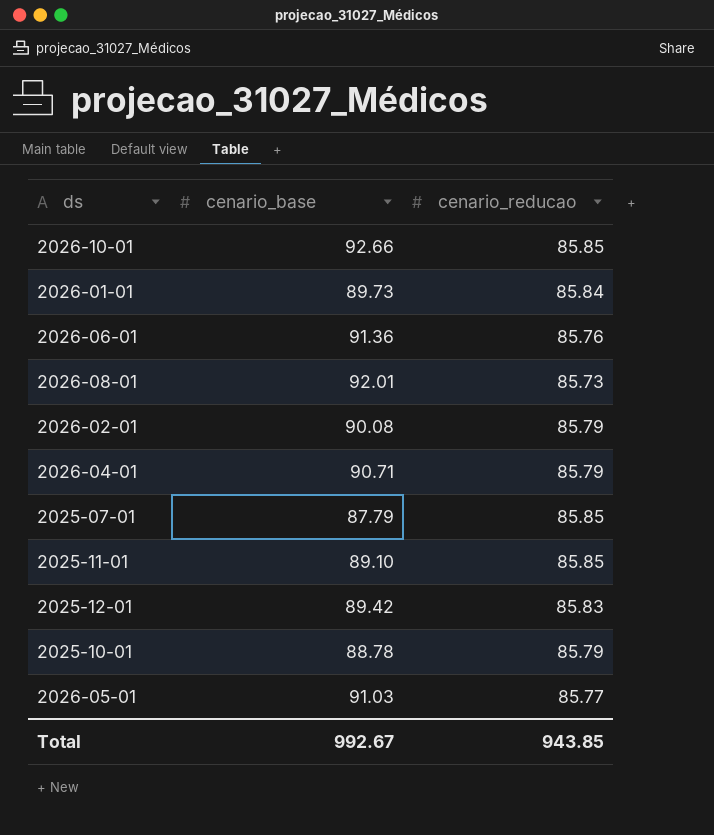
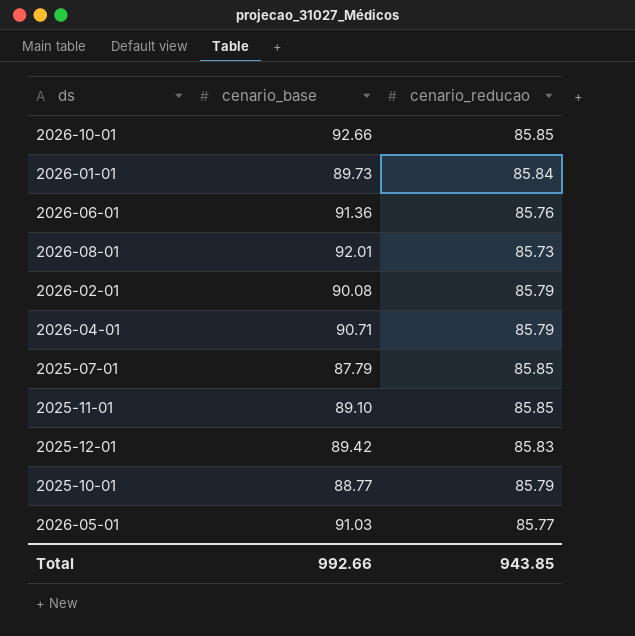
2025-10-01 | cenario_base: 88.78 -> 88.77
Total | cenario_base: 992.67 -> 992.66

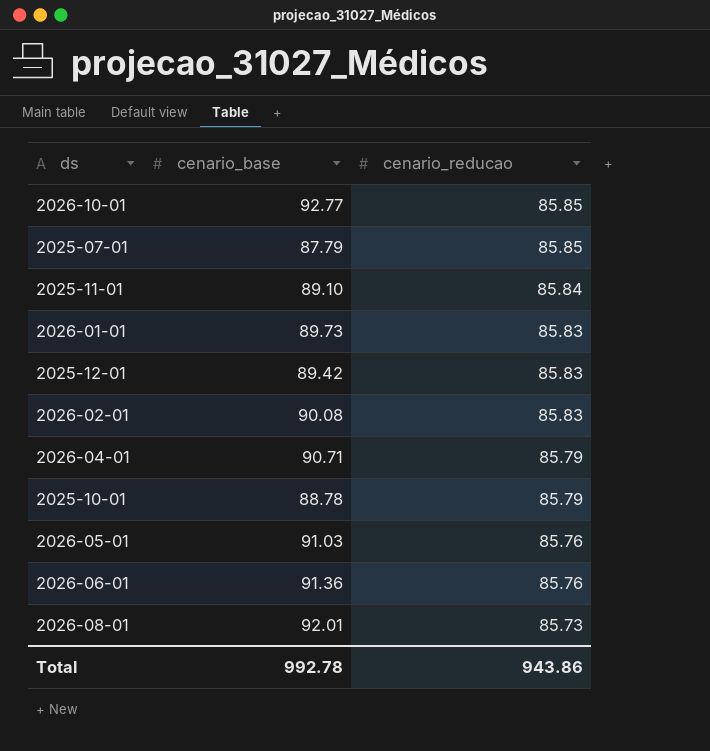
row order: none -> cenario_reducao descending
2026-10-01 | cenario_base: 92.66 -> 92.77
2025-11-01 | cenario_reducao: 85.85 -> 85.84
2026-01-01 | cenario_reducao: 85.84 -> 85.83
2026-02-01 | cenario_reducao: 85.79 -> 85.83
2025-10-01 | cenario_base: 88.77 -> 88.78
2026-05-01 | cenario_reducao: 85.77 -> 85.76
Total | cenario_base: 992.66 -> 992.78
Total | cenario_reducao: 943.85 -> 943.86

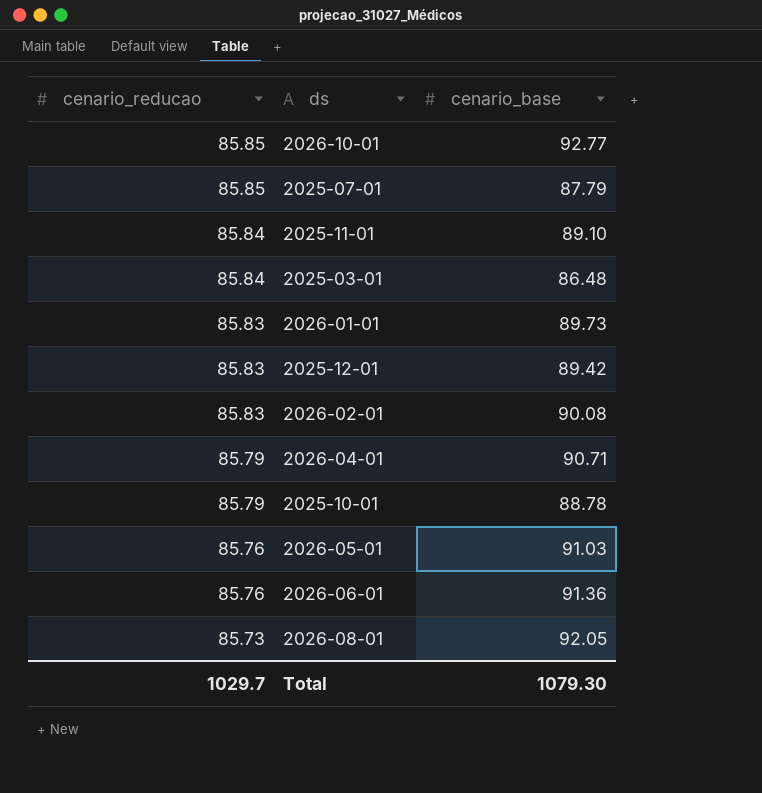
column cenario_reducao | position: 3 -> 1
row 2025-03-01: none -> 85.84 | 86.48
2026-08-01 | cenario_base: 92.01 -> 92.05
Total | cenario_reducao: 943.86 -> 1029.7
Total | cenario_base: 992.78 -> 1079.30

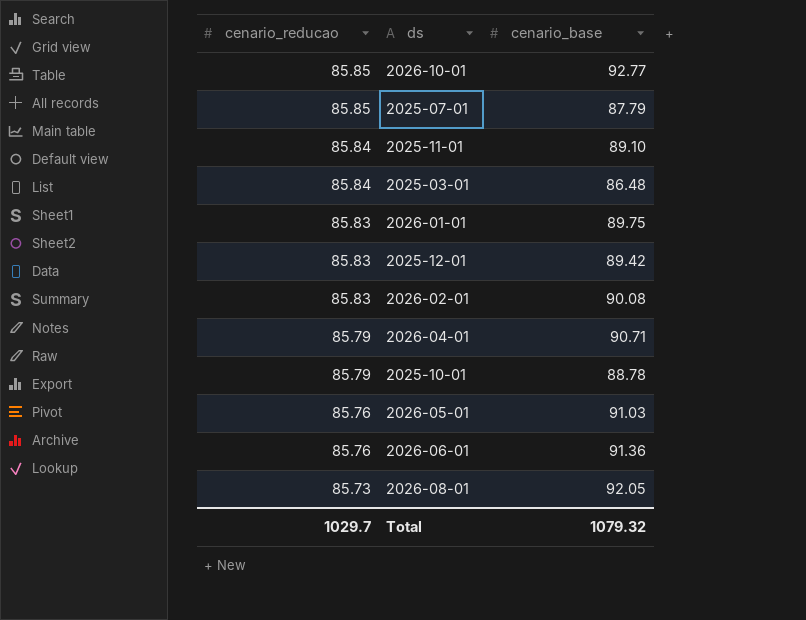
2026-01-01 | cenario_base: 89.73 -> 89.75
Total | cenario_base: 1079.30 -> 1079.32

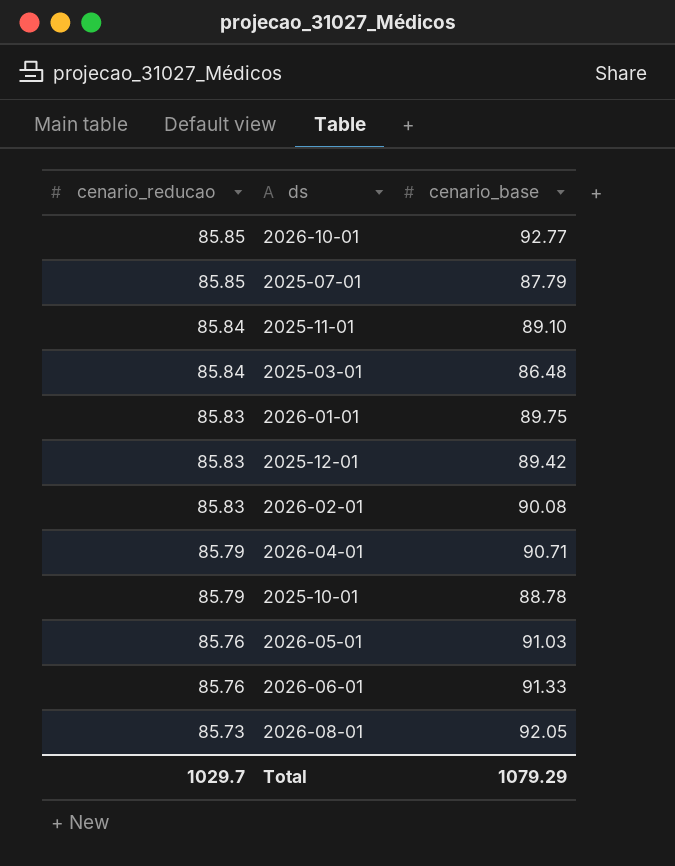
2026-06-01 | cenario_base: 91.36 -> 91.33
Total | cenario_base: 1079.32 -> 1079.29

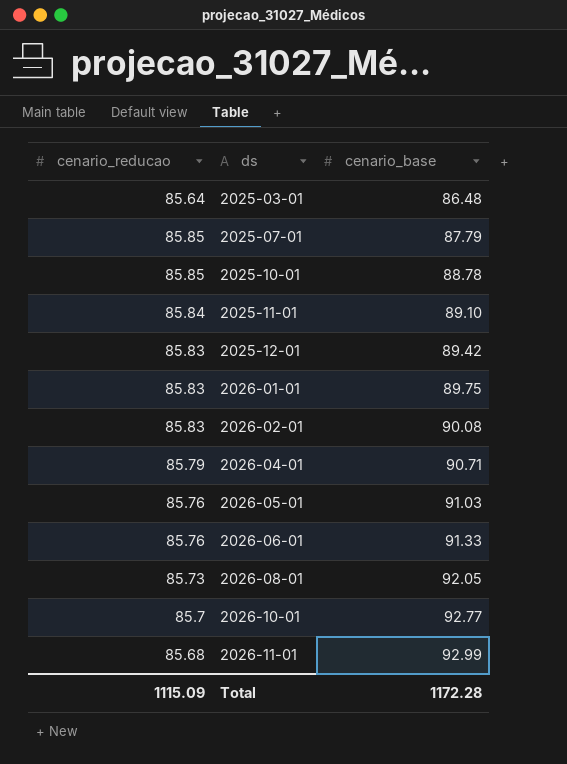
row order: cenario_reducao descending -> ds ascending
2025-03-01 | cenario_reducao: 85.84 -> 85.64
2025-10-01 | cenario_reducao: 85.79 -> 85.85
2026-10-01 | cenario_reducao: 85.85 -> 85.7
row 2026-11-01: none -> 85.68 | 92.99
Total | cenario_reducao: 1029.7 -> 1115.09
Total | cenario_base: 1079.29 -> 1172.28

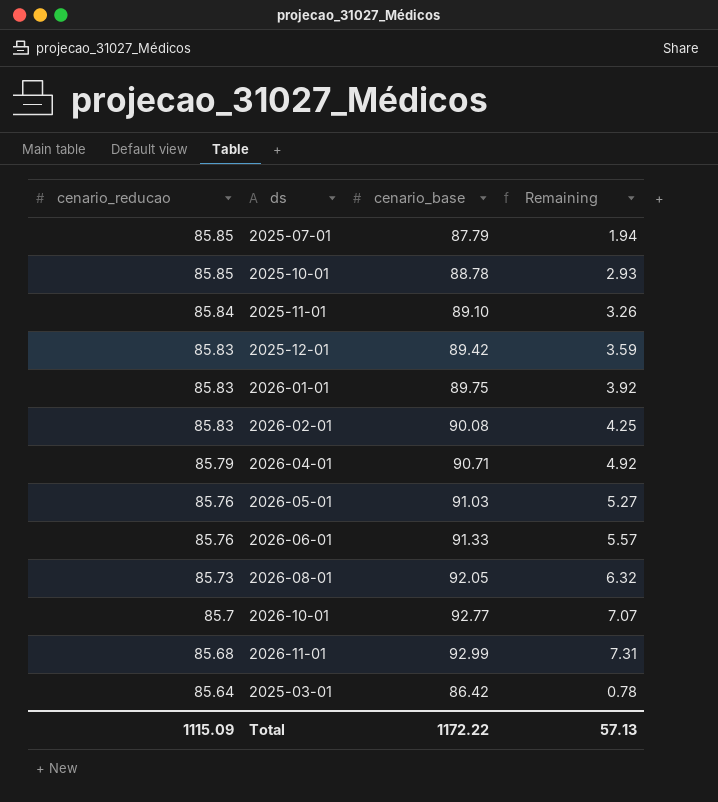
row order: ds ascending -> cenario_reducao descending
column Remaining | formula: none -> [cenario_base] - [cenario_reducao]
2025-03-01 | cenario_base: 86.48 -> 86.42
Total | cenario_base: 1172.28 -> 1172.22

